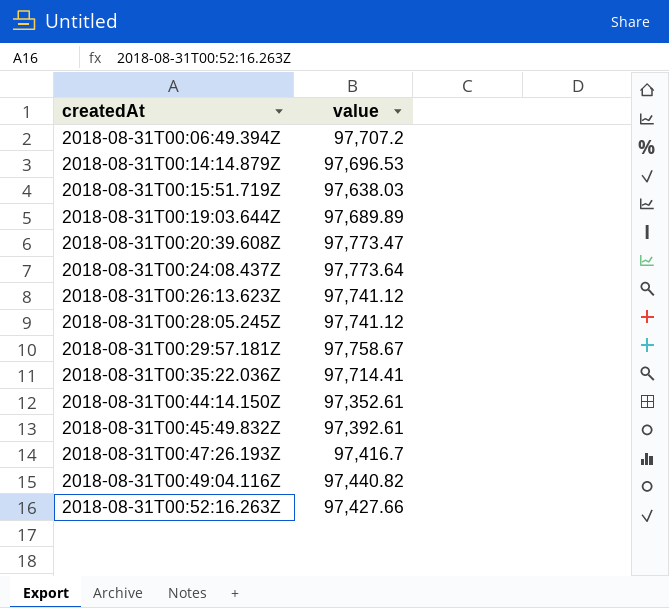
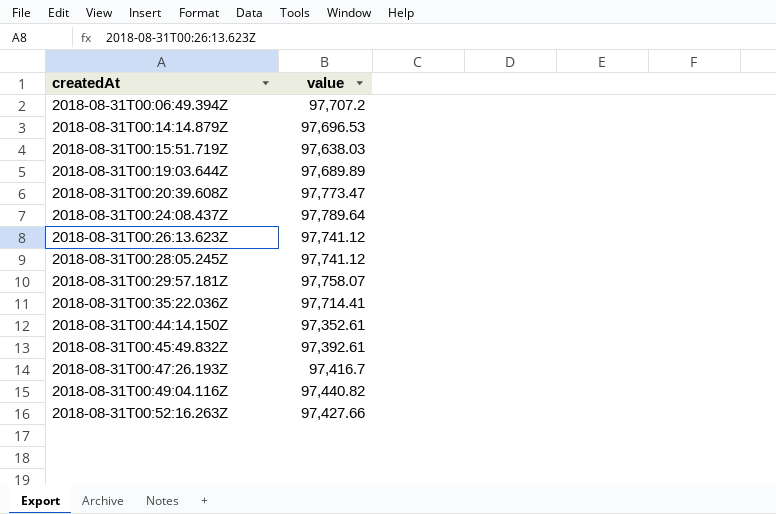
2018-08-31T00:24:08.437Z | value: 97,773.64 -> 97,789.64
2018-08-31T00:29:57.181Z | value: 97,758.67 -> 97,758.07

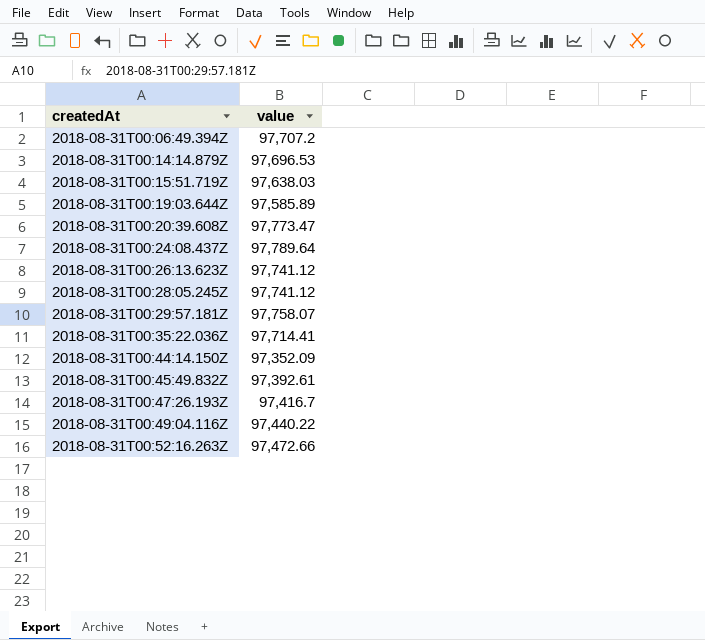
2018-08-31T00:19:03.644Z | value: 97,689.89 -> 97,585.89
2018-08-31T00:44:14.150Z | value: 97,352.61 -> 97,352.09
2018-08-31T00:49:04.116Z | value: 97,440.82 -> 97,440.22
2018-08-31T00:52:16.263Z | value: 97,427.66 -> 97,472.66

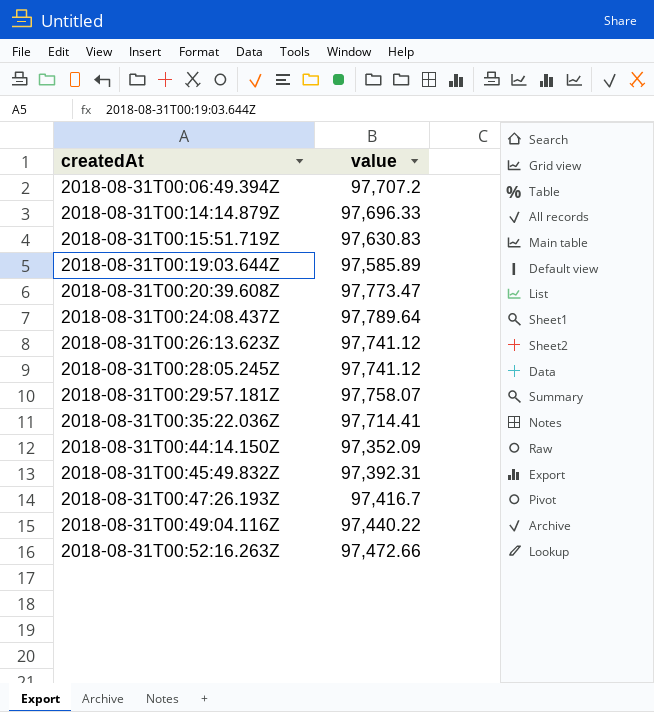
2018-08-31T00:14:14.879Z | value: 97,696.53 -> 97,696.33
2018-08-31T00:15:51.719Z | value: 97,638.03 -> 97,630.83
2018-08-31T00:45:49.832Z | value: 97,392.61 -> 97,392.31

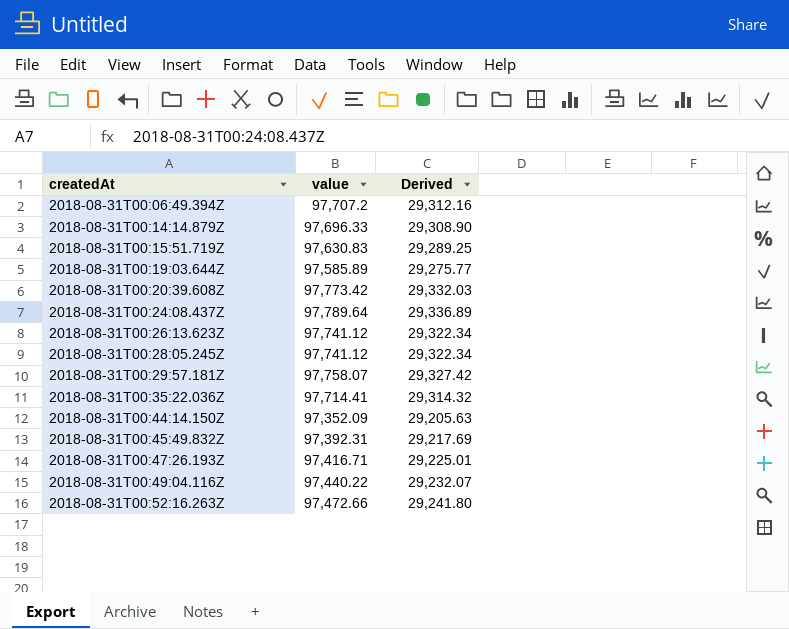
column Derived | formula: none -> [value] * 0.3
2018-08-31T00:20:39.608Z | value: 97,773.47 -> 97,773.42
2018-08-31T00:47:26.193Z | value: 97,416.7 -> 97,416.71

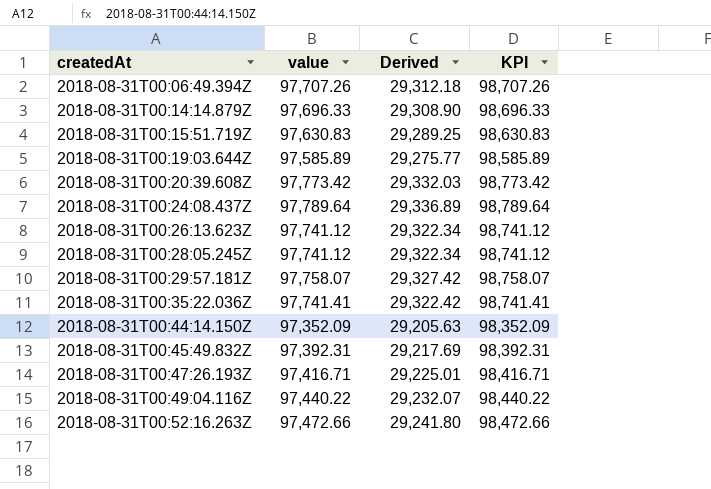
column KPI | formula: none -> [value] + 1000
2018-08-31T00:06:49.394Z | value: 97,707.2 -> 97,707.26
2018-08-31T00:06:49.394Z | Derived: 29,312.16 -> 29,312.18
2018-08-31T00:35:22.036Z | value: 97,714.41 -> 97,741.41
2018-08-31T00:35:22.036Z | Derived: 29,314.32 -> 29,322.42

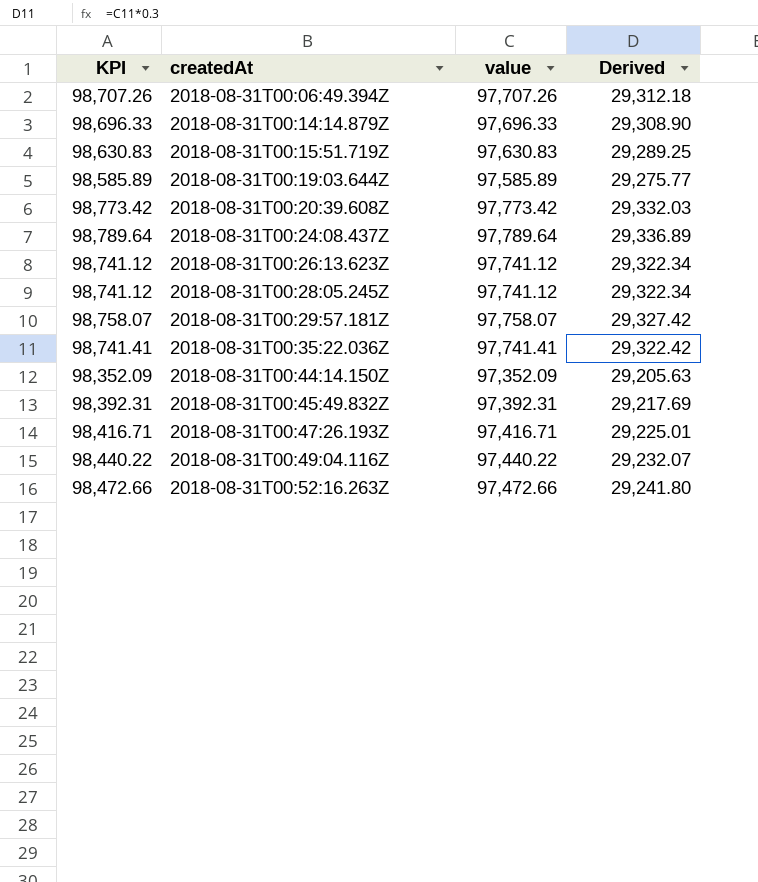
column KPI | position: 4 -> 1

